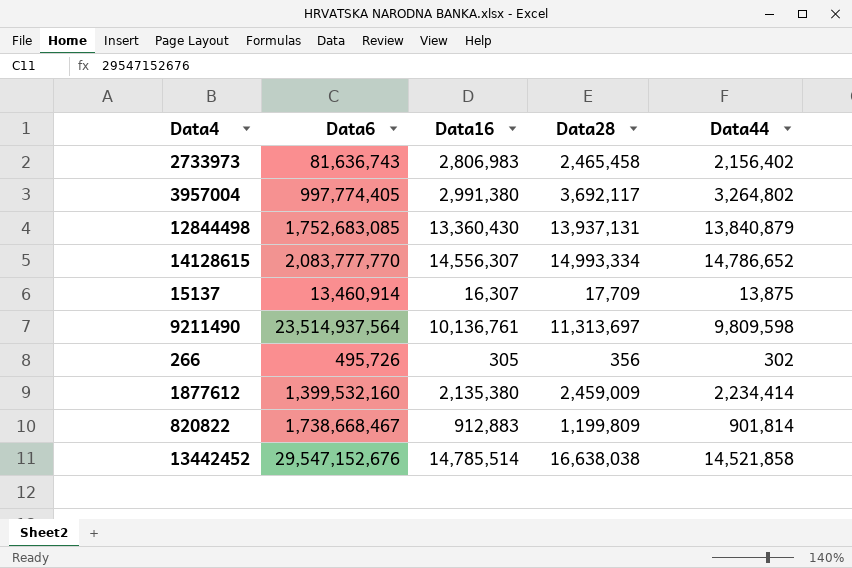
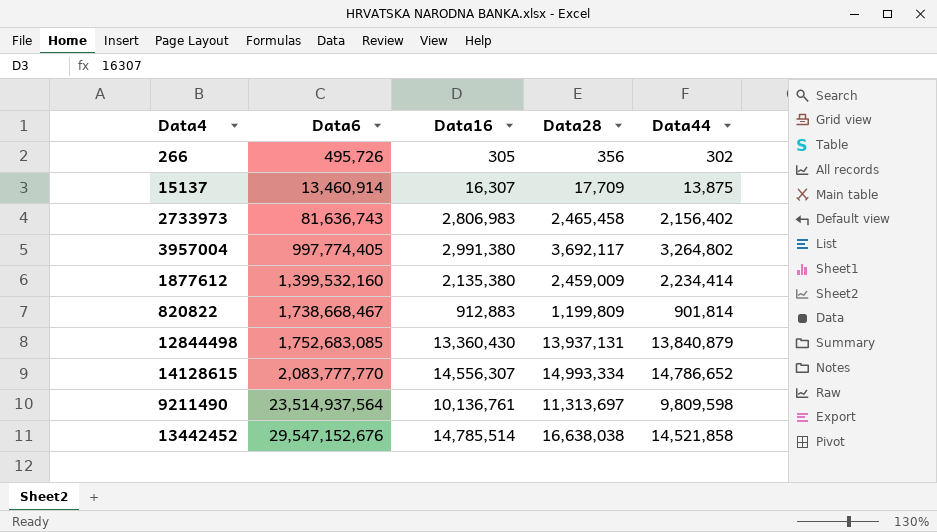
row order: none -> Data6 ascending

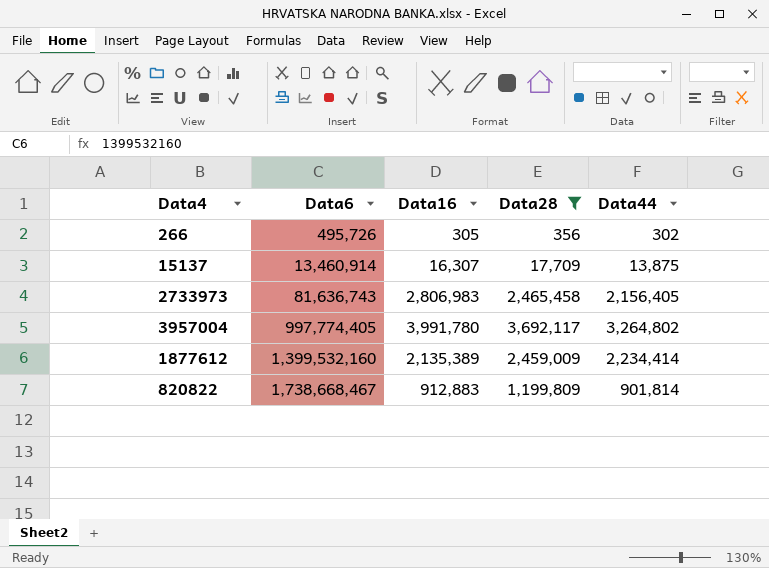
filter: none -> Data28 <= 3,692,117
2733973 | Data44: 2,156,402 -> 2,156,405
3957004 | Data16: 2,991,380 -> 3,991,780
1877612 | Data16: 2,135,380 -> 2,135,389

